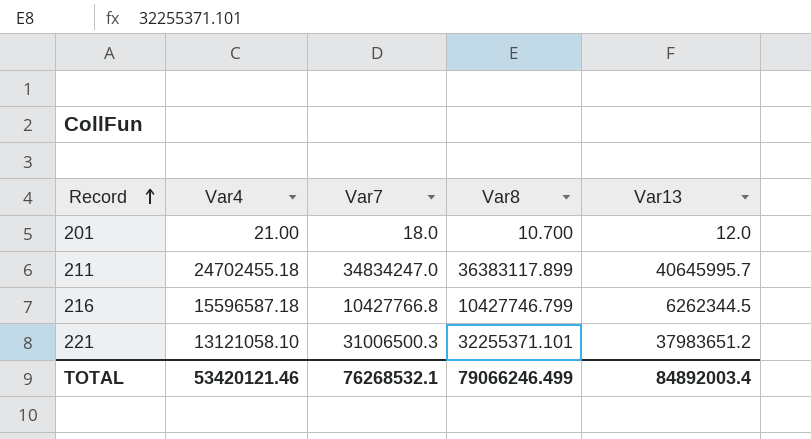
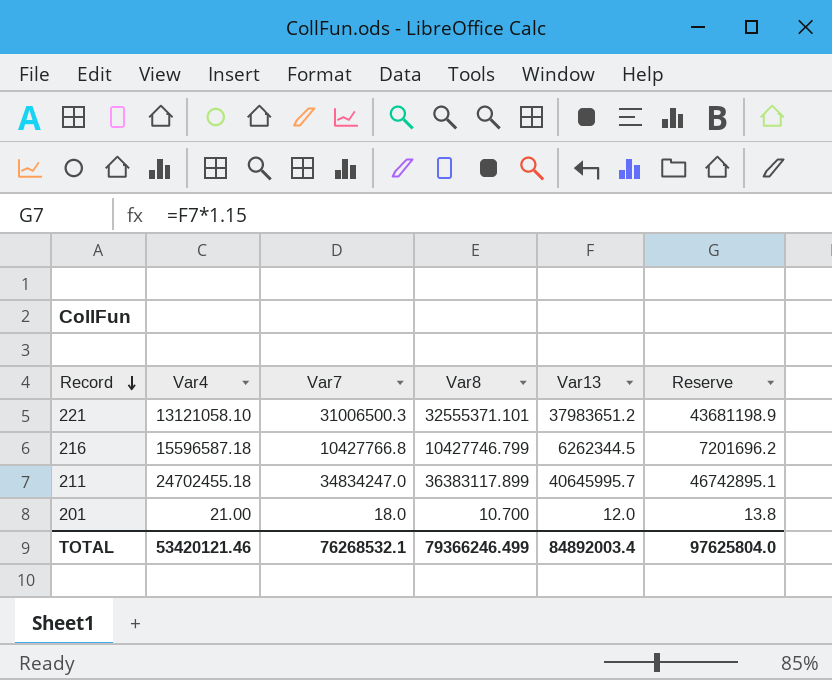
row order: Record ascending -> Record descending
column Reserve | formula: none -> [Var13] * 1.15
221 | Var8: 32255371.101 -> 32555371.101
TOTAL | Var8: 79066246.499 -> 79366246.499

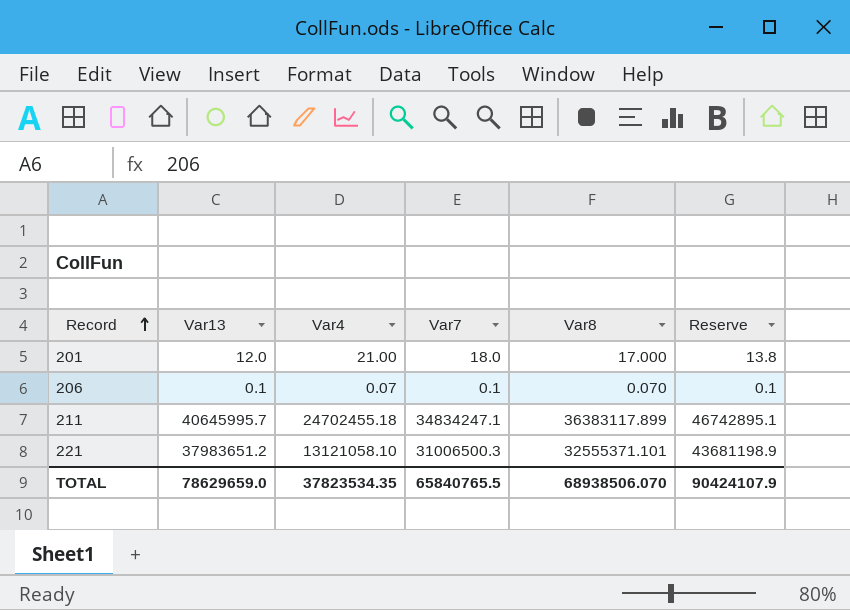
row order: Record descending -> Record ascending
column Var13 | position: 5 -> 2
row 216: 15596587.18 | 10427766.8 | 10427746.799 | 6262344.5 | 7201696.2 -> none
201 | Var8: 10.700 -> 17.000
row 206: none -> 0.1 | 0.07 | 0.1 | 0.070 | 0.1
211 | Var7: 34834247.0 -> 34834247.1
TOTAL | Var13: 84892003.4 -> 78629659.0
TOTAL | Var4: 53420121.46 -> 37823534.35
TOTAL | Var7: 76268532.1 -> 65840765.5
TOTAL | Var8: 79366246.499 -> 68938506.070
TOTAL | Reserve: 97625804.0 -> 90424107.9

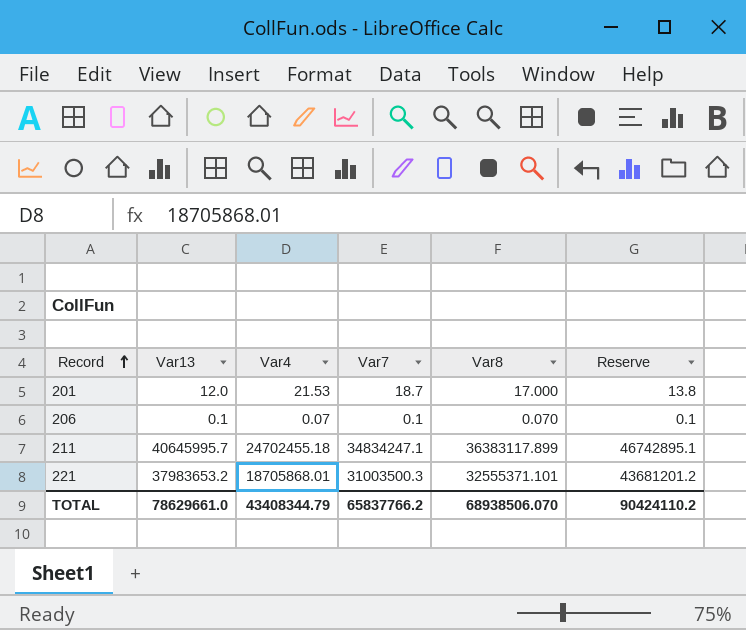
201 | Var4: 21.00 -> 21.53
201 | Var7: 18.0 -> 18.7
221 | Var13: 37983651.2 -> 37983653.2
221 | Var4: 13121058.10 -> 18705868.01
221 | Var7: 31006500.3 -> 31003500.3
221 | Reserve: 43681198.9 -> 43681201.2
TOTAL | Var13: 78629659.0 -> 78629661.0
TOTAL | Var4: 37823534.35 -> 43408344.79
TOTAL | Var7: 65840765.5 -> 65837766.2
TOTAL | Reserve: 90424107.9 -> 90424110.2

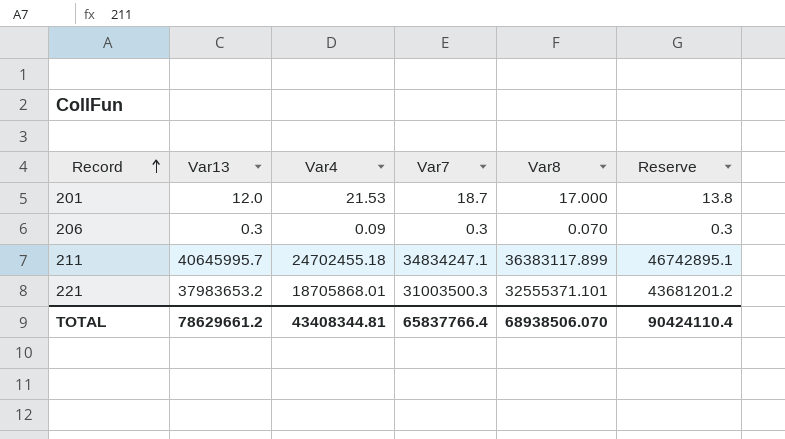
206 | Var13: 0.1 -> 0.3
206 | Var4: 0.07 -> 0.09
206 | Var7: 0.1 -> 0.3
206 | Reserve: 0.1 -> 0.3
TOTAL | Var13: 78629661.0 -> 78629661.2
TOTAL | Var4: 43408344.79 -> 43408344.81
TOTAL | Var7: 65837766.2 -> 65837766.4
TOTAL | Reserve: 90424110.2 -> 90424110.4

